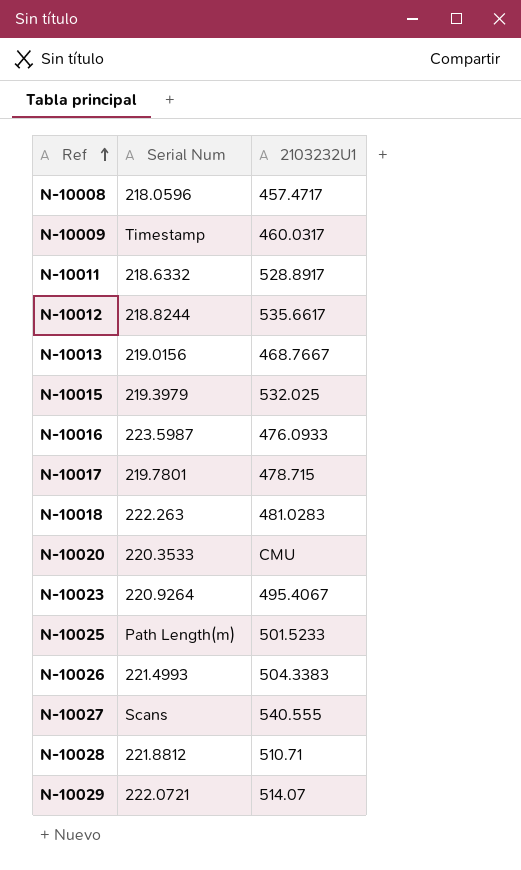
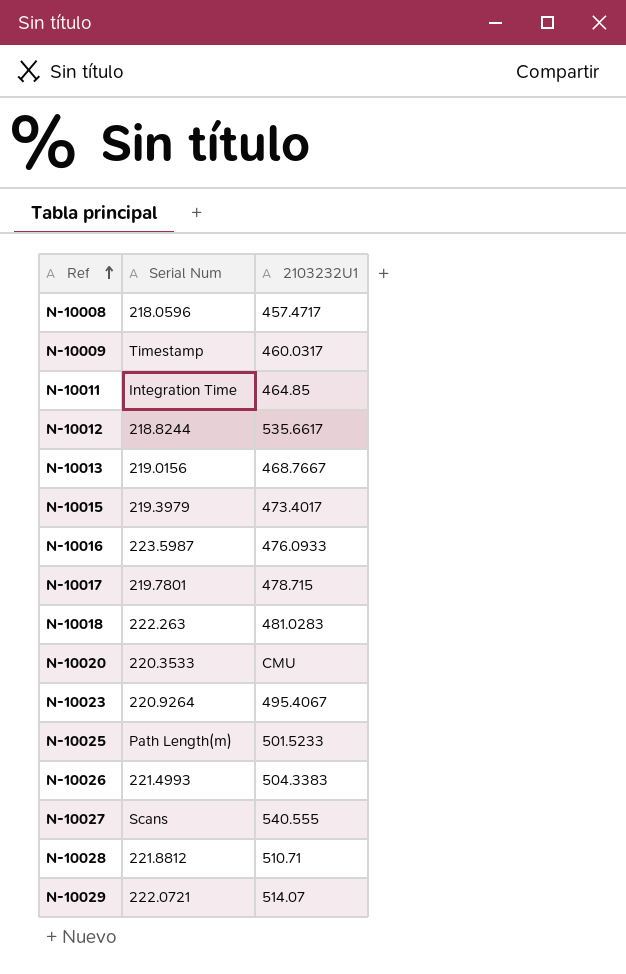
N-10011 | Serial Num: 218.6332 -> Integration Time
N-10011 | 2103232U1: 528.8917 -> 464.85
N-10015 | 2103232U1: 532.025 -> 473.4017

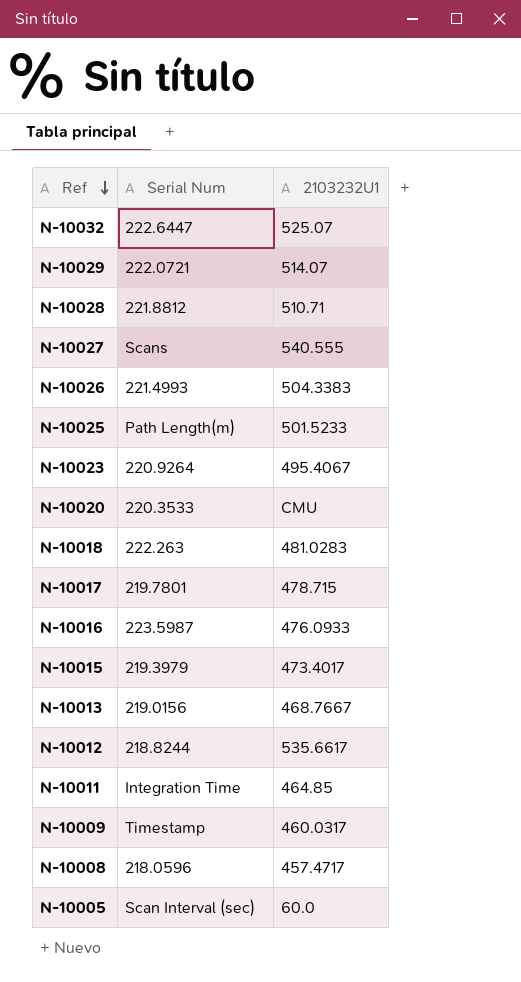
row order: Ref ascending -> Ref descending
row N-10032: none -> 222.6447 | 525.07
row N-10005: none -> Scan Interval (sec) | 60.0

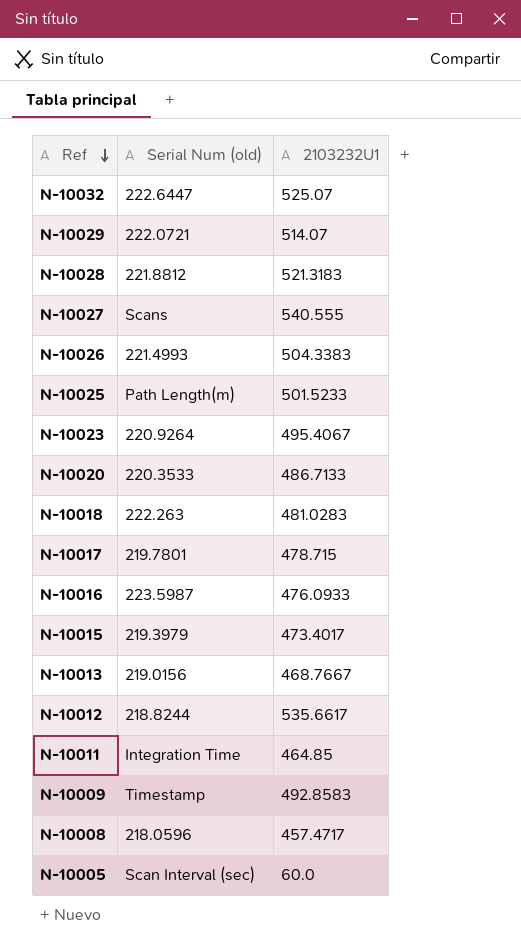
column name: Serial Num -> Serial Num (old)
N-10028 | 2103232U1: 510.71 -> 521.3183
N-10020 | 2103232U1: CMU -> 486.7133
N-10009 | 2103232U1: 460.0317 -> 492.8583

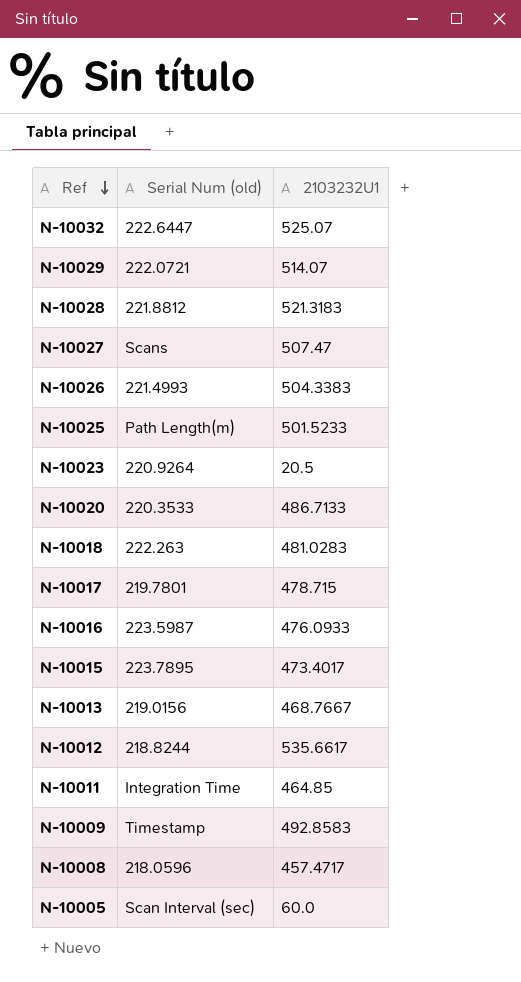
N-10027 | 2103232U1: 540.555 -> 507.47
N-10023 | 2103232U1: 495.4067 -> 20.5
N-10015 | Serial Num (old): 219.3979 -> 223.7895

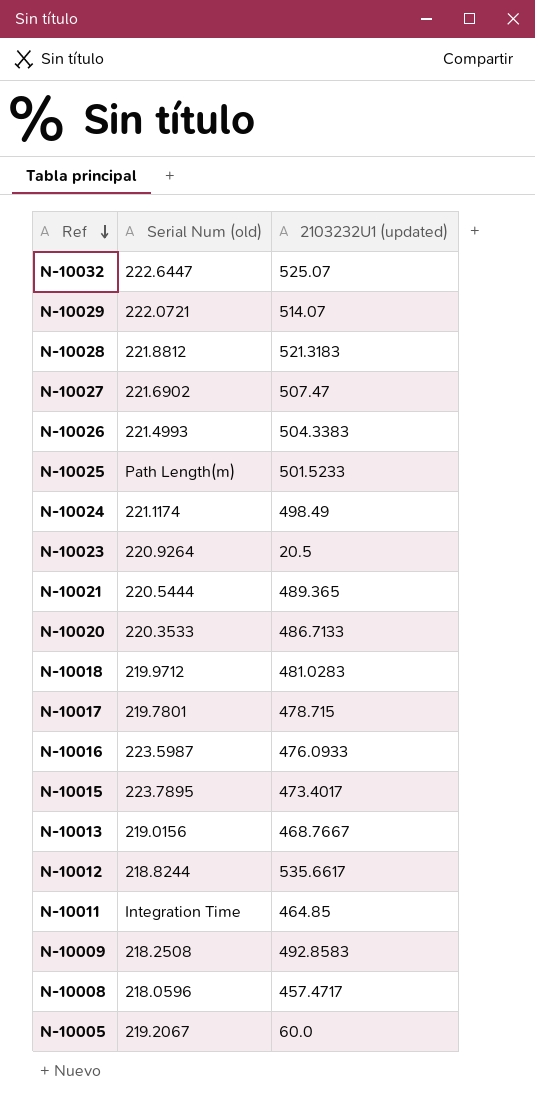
column name: 2103232U1 -> 2103232U1 (updated)
N-10027 | Serial Num (old): Scans -> 221.6902
row N-10024: none -> 221.1174 | 498.49
row N-10021: none -> 220.5444 | 489.365
N-10018 | Serial Num (old): 222.263 -> 219.9712
N-10009 | Serial Num (old): Timestamp -> 218.2508
N-10005 | Serial Num (old): Scan Interval (sec) -> 219.2067

